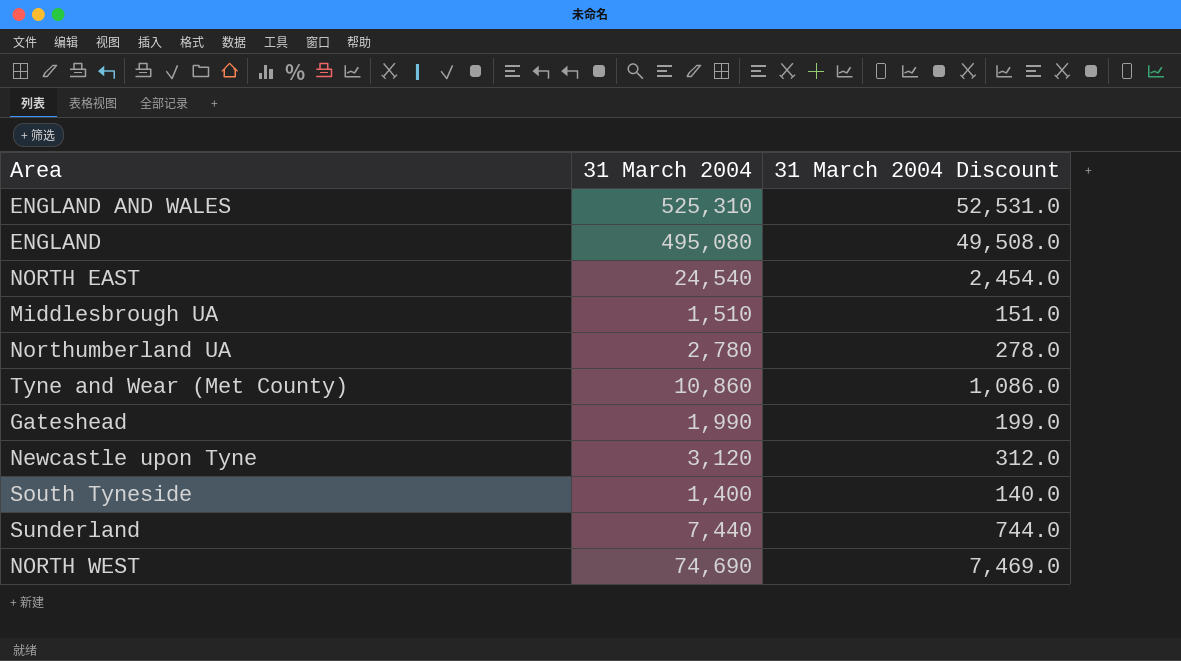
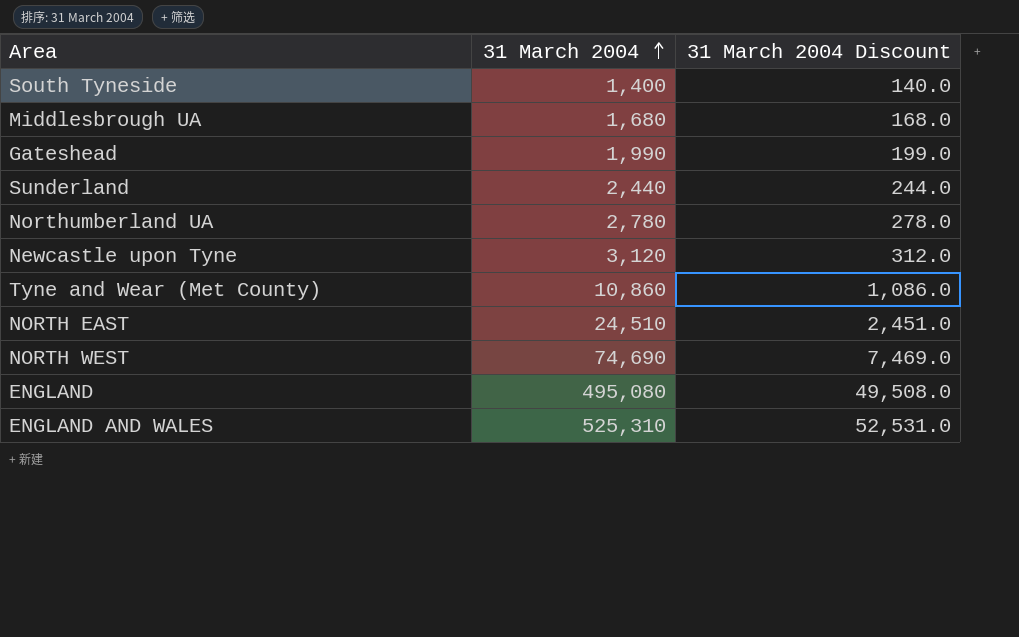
row order: none -> 31 March 2004 ascending
Middlesbrough UA | 31 March 2004: 1,510 -> 1,680
Middlesbrough UA | 31 March 2004 Discount: 151.0 -> 168.0
Sunderland | 31 March 2004: 7,440 -> 2,440
Sunderland | 31 March 2004 Discount: 744.0 -> 244.0
NORTH EAST | 31 March 2004: 24,540 -> 24,510
NORTH EAST | 31 March 2004 Discount: 2,454.0 -> 2,451.0

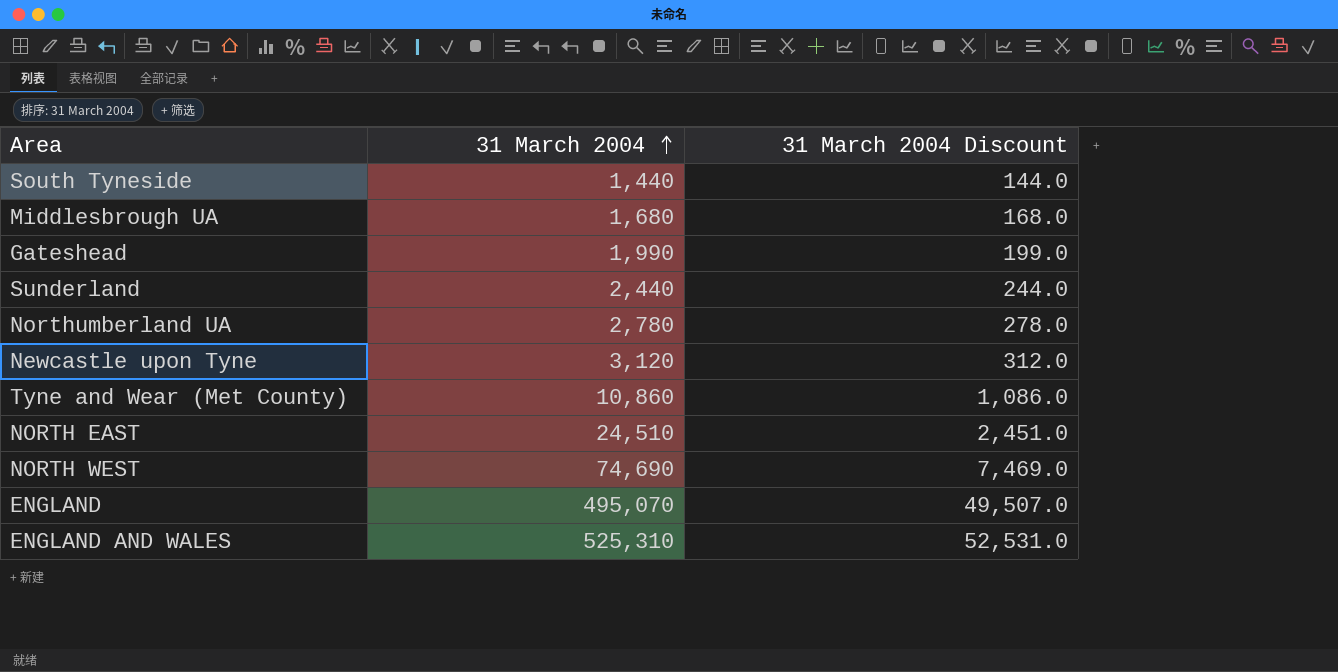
South Tyneside | 31 March 2004: 1,400 -> 1,440
South Tyneside | 31 March 2004 Discount: 140.0 -> 144.0
ENGLAND | 31 March 2004: 495,080 -> 495,070
ENGLAND | 31 March 2004 Discount: 49,508.0 -> 49,507.0

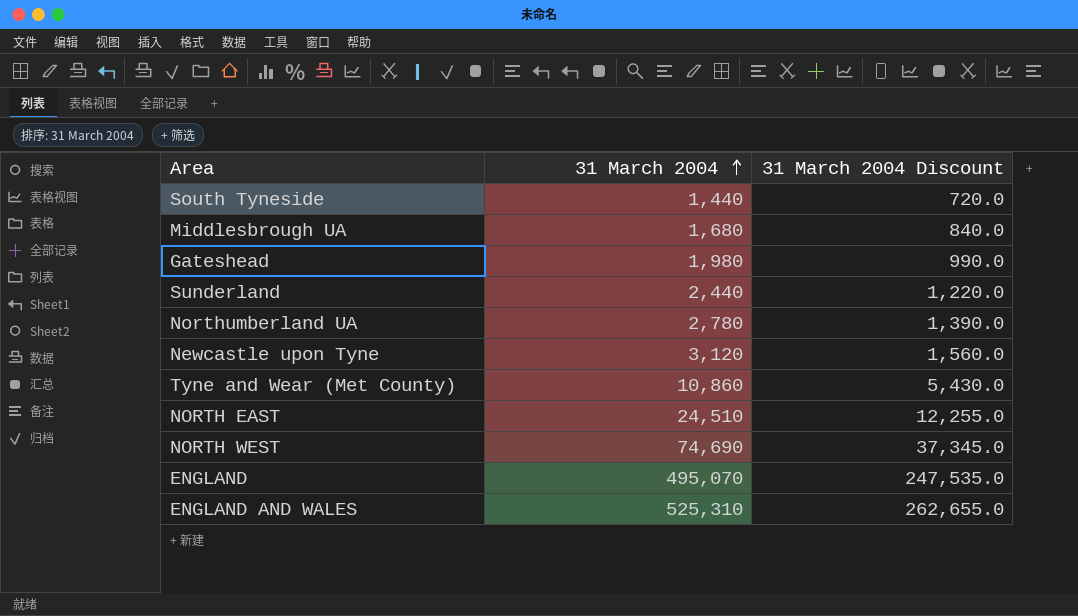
column 31 March 2004 Discount | formula: [31 March 2004] * 0.1 -> [31 March 2004] * 0.5
Gateshead | 31 March 2004: 1,990 -> 1,980

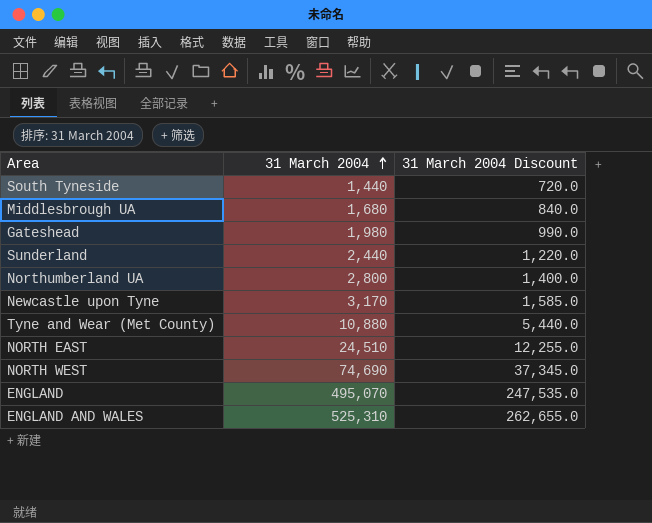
Northumberland UA | 31 March 2004: 2,780 -> 2,800
Northumberland UA | 31 March 2004 Discount: 1,390.0 -> 1,400.0
Newcastle upon Tyne | 31 March 2004: 3,120 -> 3,170
Newcastle upon Tyne | 31 March 2004 Discount: 1,560.0 -> 1,585.0
Tyne and Wear (Met County) | 31 March 2004: 10,860 -> 10,880
Tyne and Wear (Met County) | 31 March 2004 Discount: 5,430.0 -> 5,440.0

